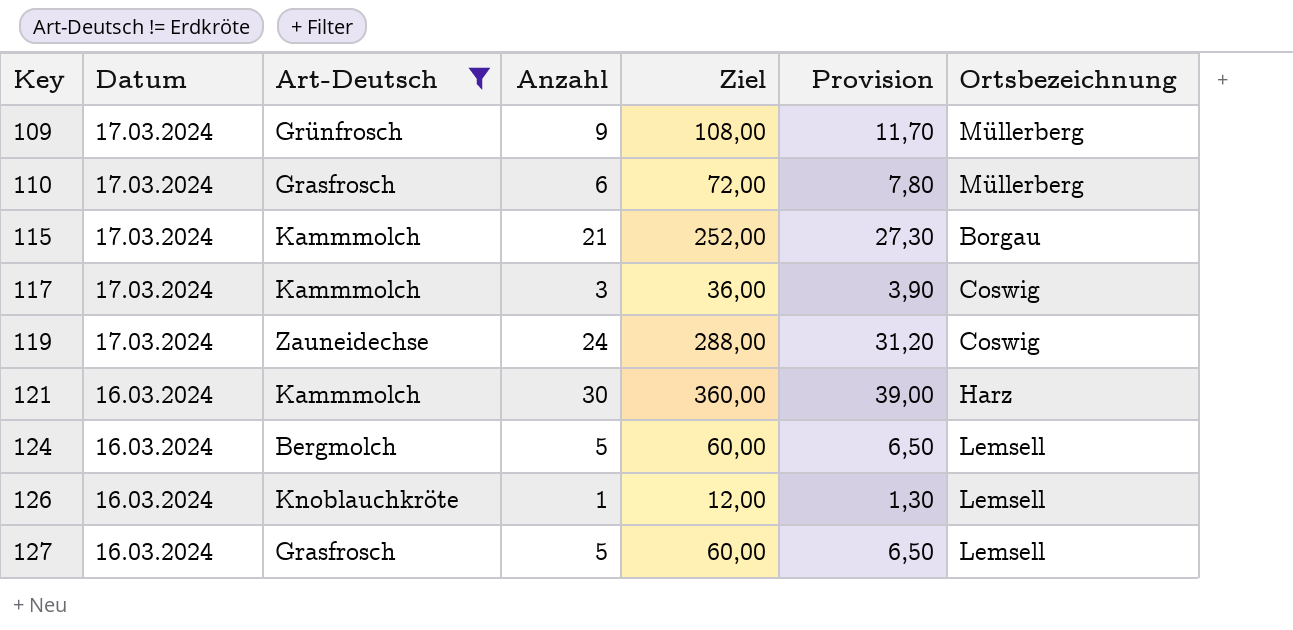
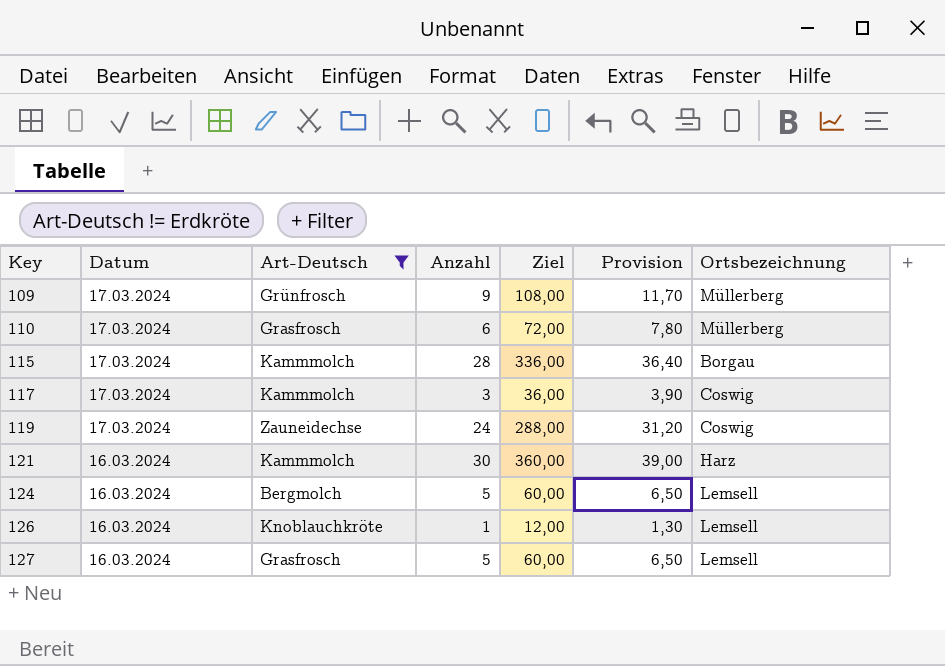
115 | Anzahl: 21 -> 28
115 | Ziel: 252,00 -> 336,00
115 | Provision: 27,30 -> 36,40

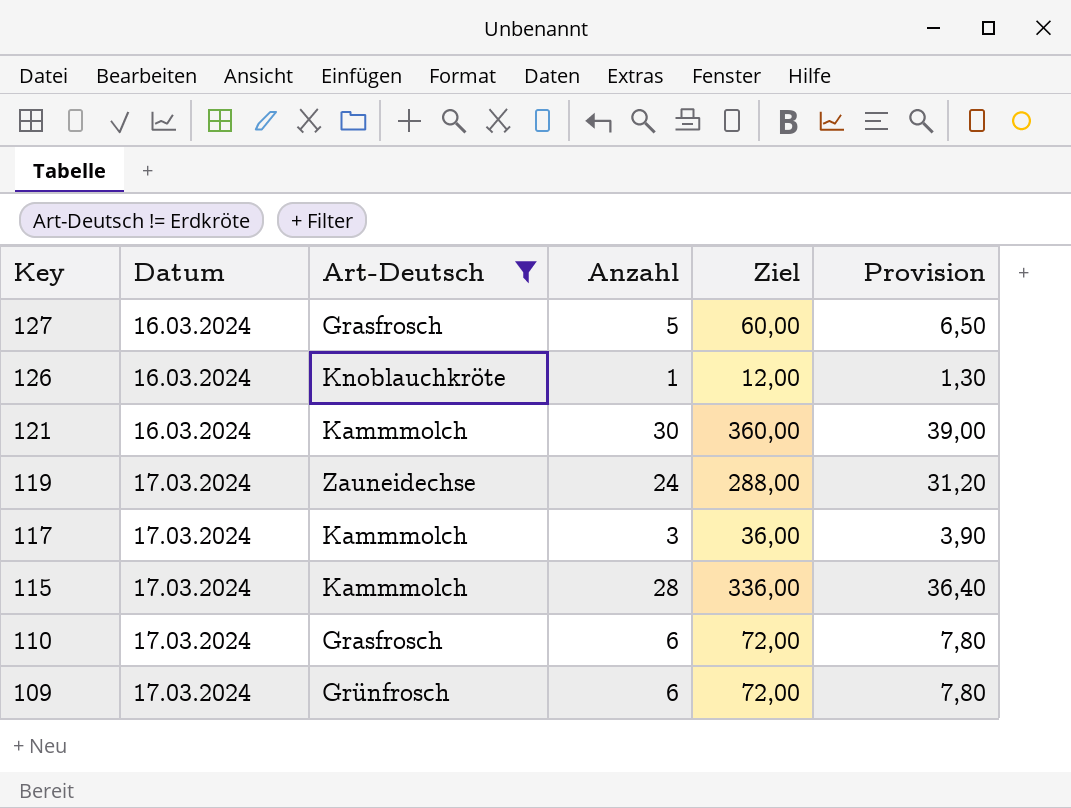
row order: Key ascending -> Key descending
column Ortsbezeichnung | position: 7 -> none
row 124: 16.03.2024 | Bergmolch | 5 | 60,00 | 6,50 | Lemsell -> none
109 | Anzahl: 9 -> 6
109 | Ziel: 108,00 -> 72,00
109 | Provision: 11,70 -> 7,80

